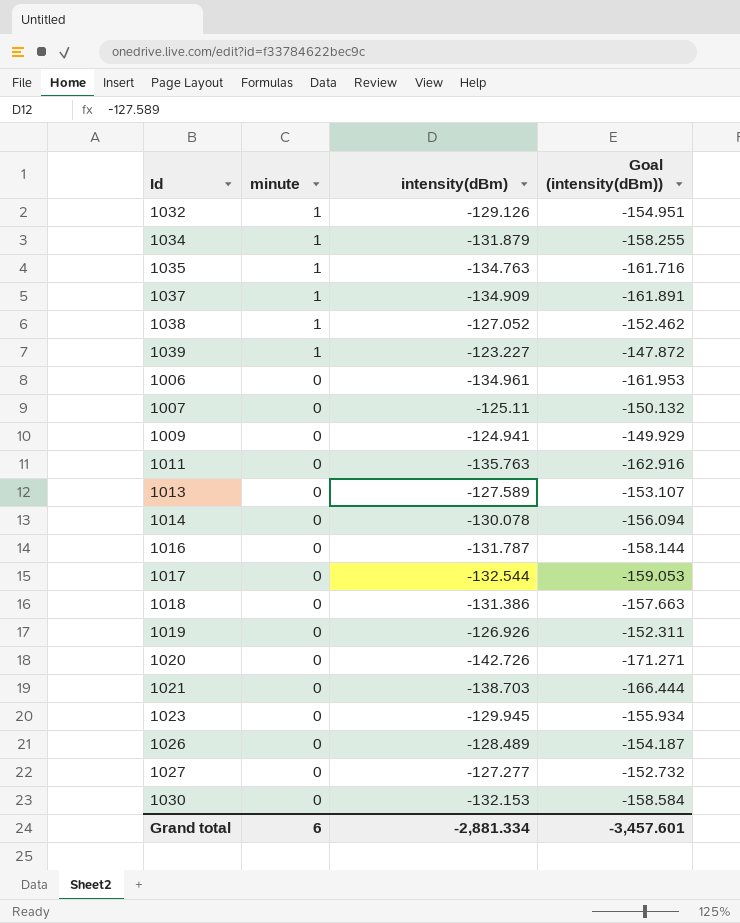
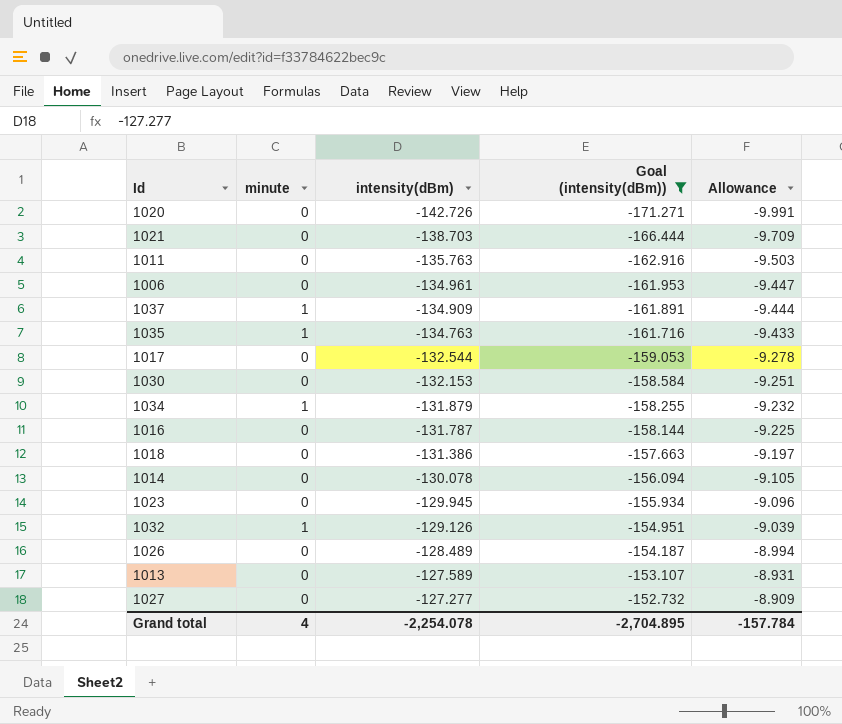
filter: none -> Goal (intensity(dBm)) <= -152.732
row order: minute descending -> intensity(dBm) ascending
column Allowance | formula: none -> [intensity(dBm)] * 0.07
Grand total | minute: 6 -> 4
Grand total | intensity(dBm): -2,881.334 -> -2,254.078
Grand total | Goal (intensity(dBm)): -3,457.601 -> -2,704.895

